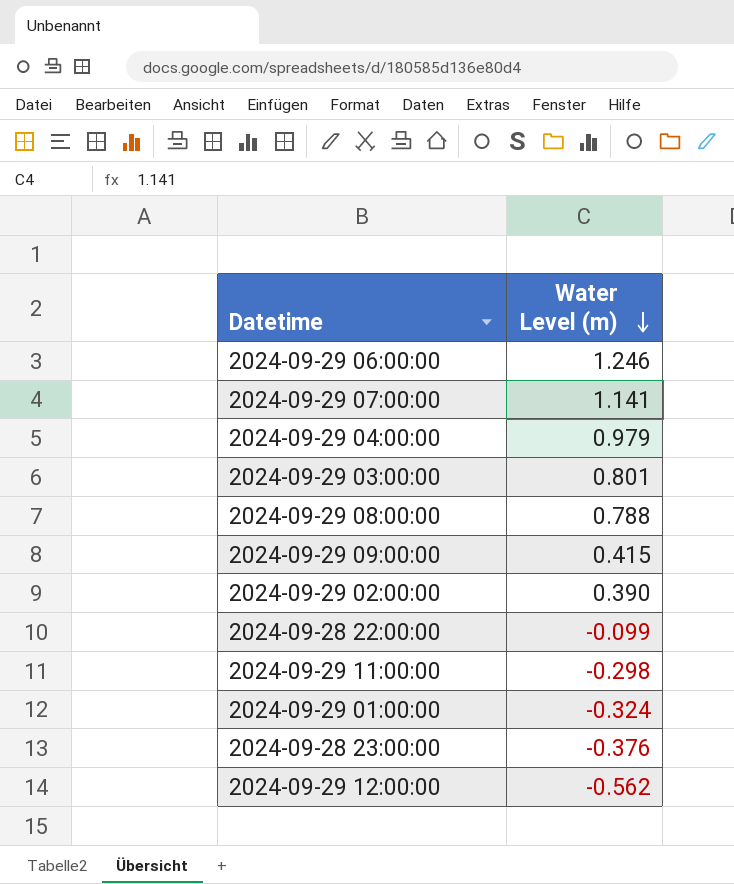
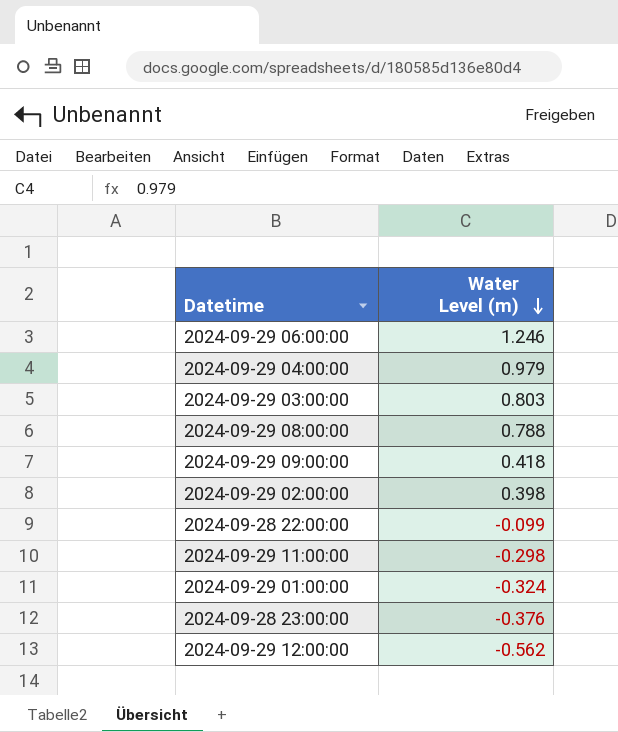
row 2024-09-29 07:00:00: 1.141 -> none
2024-09-29 03:00:00 | Water Level (m): 0.801 -> 0.803
2024-09-29 09:00:00 | Water Level (m): 0.415 -> 0.418
2024-09-29 02:00:00 | Water Level (m): 0.390 -> 0.398

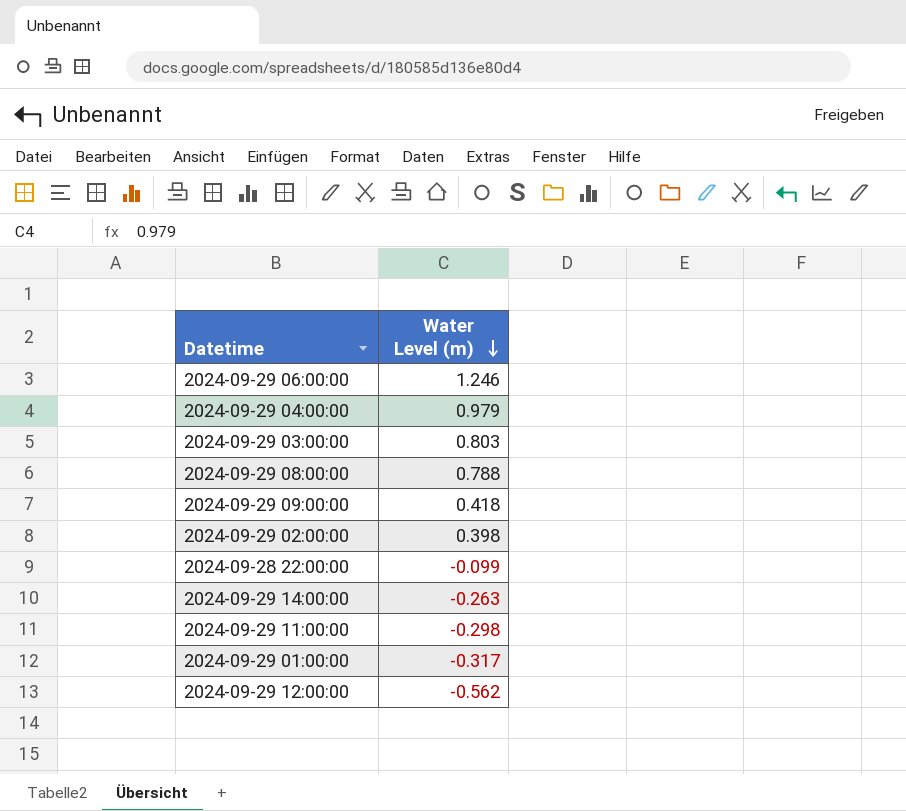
row 2024-09-28 23:00:00: -0.376 -> none
row 2024-09-29 14:00:00: none -> -0.263
2024-09-29 01:00:00 | Water Level (m): -0.324 -> -0.317

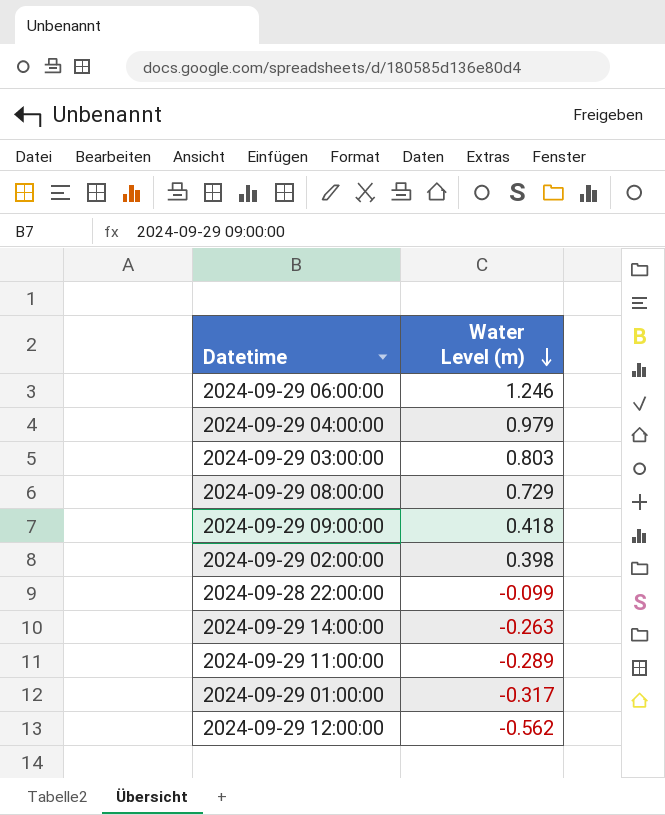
2024-09-29 08:00:00 | Water Level (m): 0.788 -> 0.729
2024-09-29 11:00:00 | Water Level (m): -0.298 -> -0.289

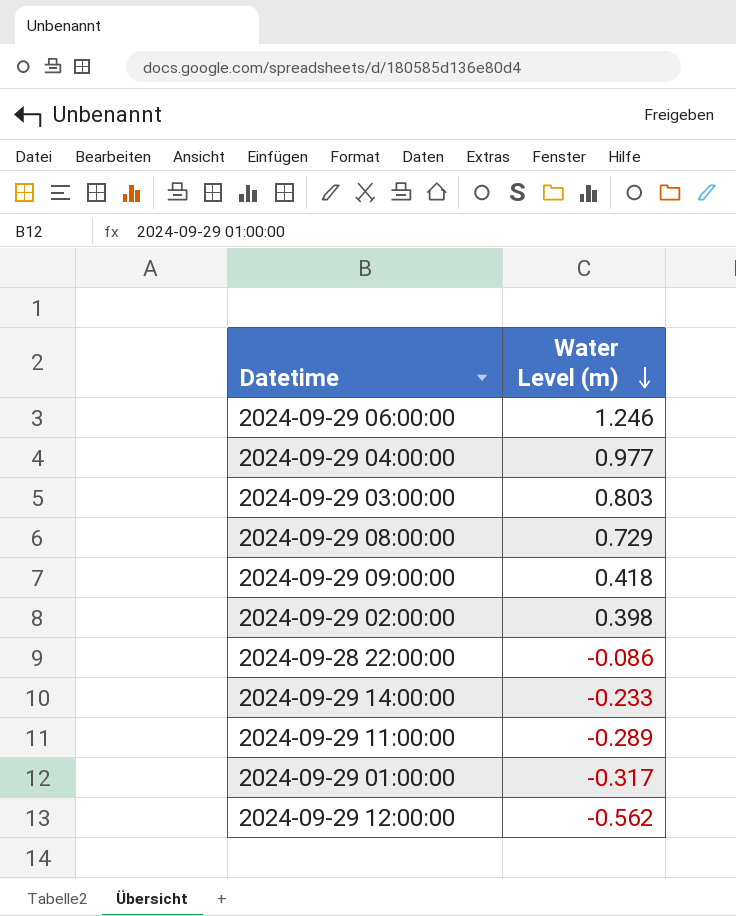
2024-09-29 04:00:00 | Water Level (m): 0.979 -> 0.977
2024-09-28 22:00:00 | Water Level (m): -0.099 -> -0.086
2024-09-29 14:00:00 | Water Level (m): -0.263 -> -0.233

